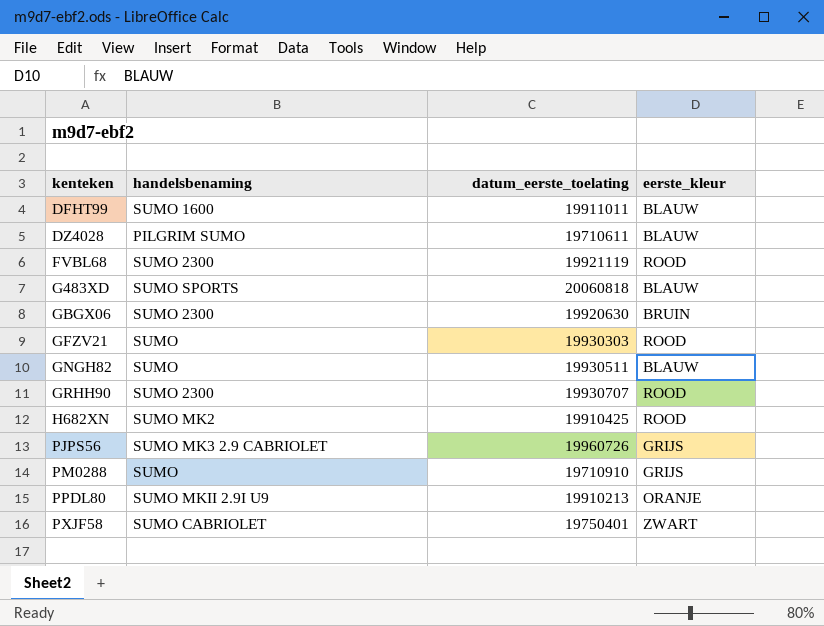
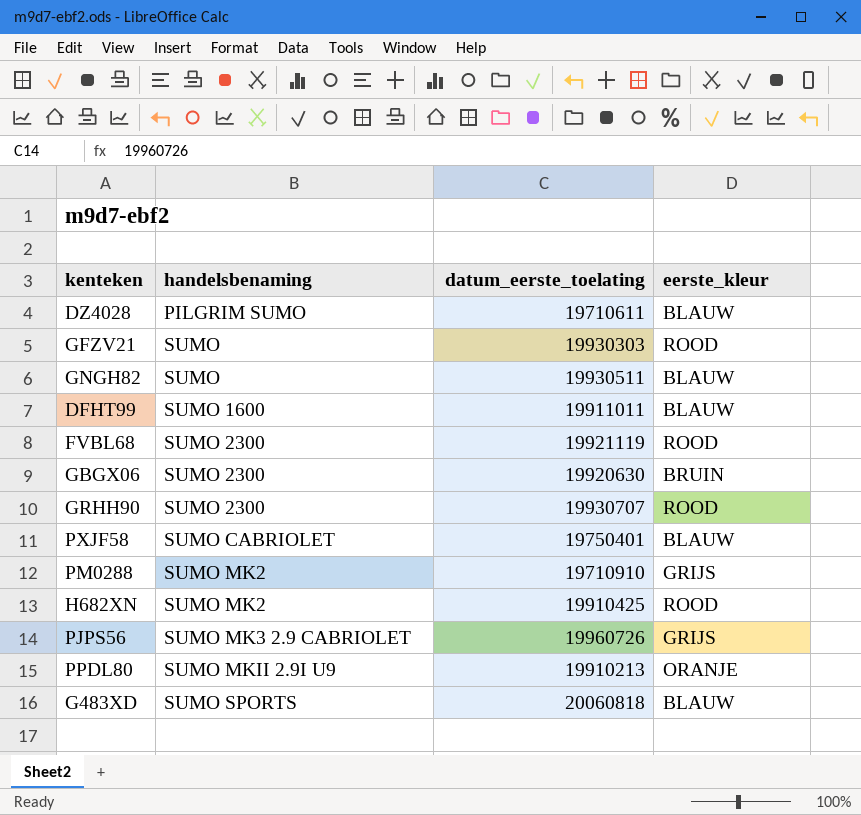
row order: kenteken ascending -> handelsbenaming ascending
PXJF58 | eerste_kleur: ZWART -> BLAUW
PM0288 | handelsbenaming: SUMO -> SUMO MK2

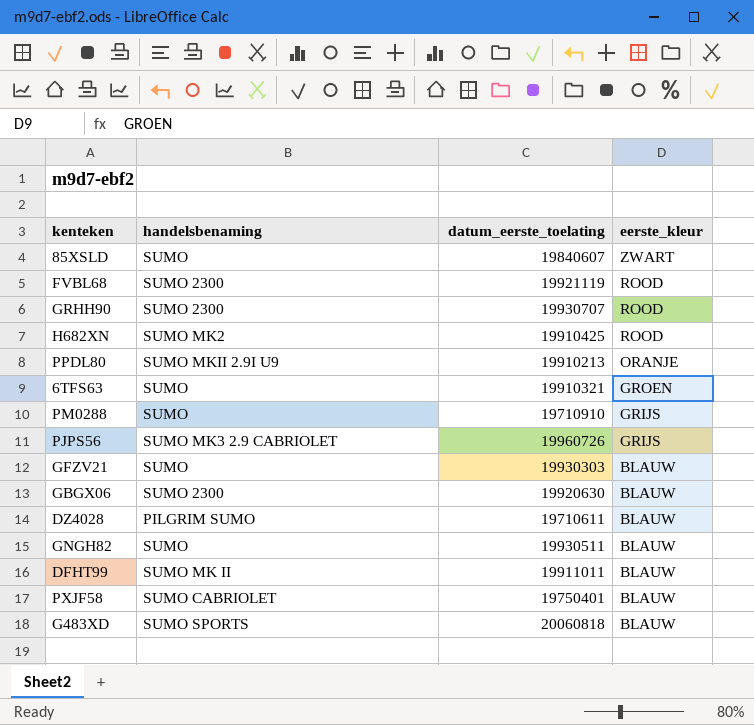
row order: handelsbenaming ascending -> eerste_kleur descending
row 85XSLD: none -> SUMO | 19840607 | ZWART
row 6TFS63: none -> SUMO | 19910321 | GROEN
PM0288 | handelsbenaming: SUMO MK2 -> SUMO
GFZV21 | eerste_kleur: ROOD -> BLAUW
GBGX06 | eerste_kleur: BRUIN -> BLAUW
DFHT99 | handelsbenaming: SUMO 1600 -> SUMO MK II

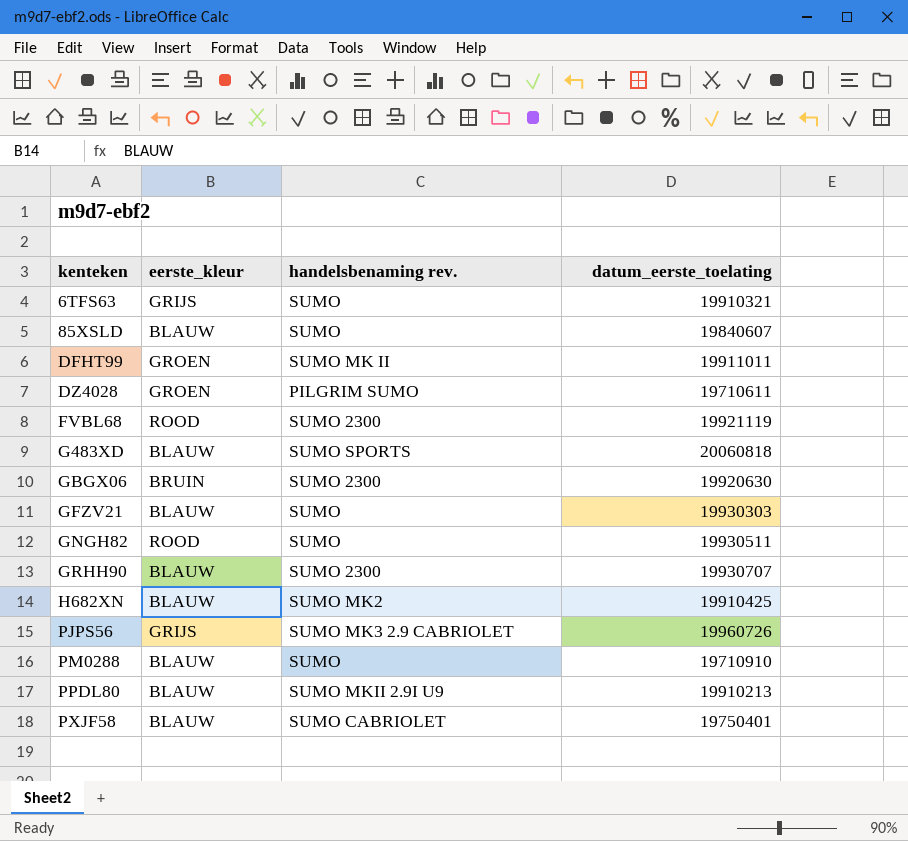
row order: eerste_kleur descending -> kenteken ascending
column eerste_kleur | position: 4 -> 2
column name: handelsbenaming -> handelsbenaming rev.
6TFS63 | eerste_kleur: GROEN -> GRIJS
85XSLD | eerste_kleur: ZWART -> BLAUW
DFHT99 | eerste_kleur: BLAUW -> GROEN
DZ4028 | eerste_kleur: BLAUW -> GROEN
GBGX06 | eerste_kleur: BLAUW -> BRUIN
GNGH82 | eerste_kleur: BLAUW -> ROOD
GRHH90 | eerste_kleur: ROOD -> BLAUW
H682XN | eerste_kleur: ROOD -> BLAUW
PM0288 | eerste_kleur: GRIJS -> BLAUW
PPDL80 | eerste_kleur: ORANJE -> BLAUW

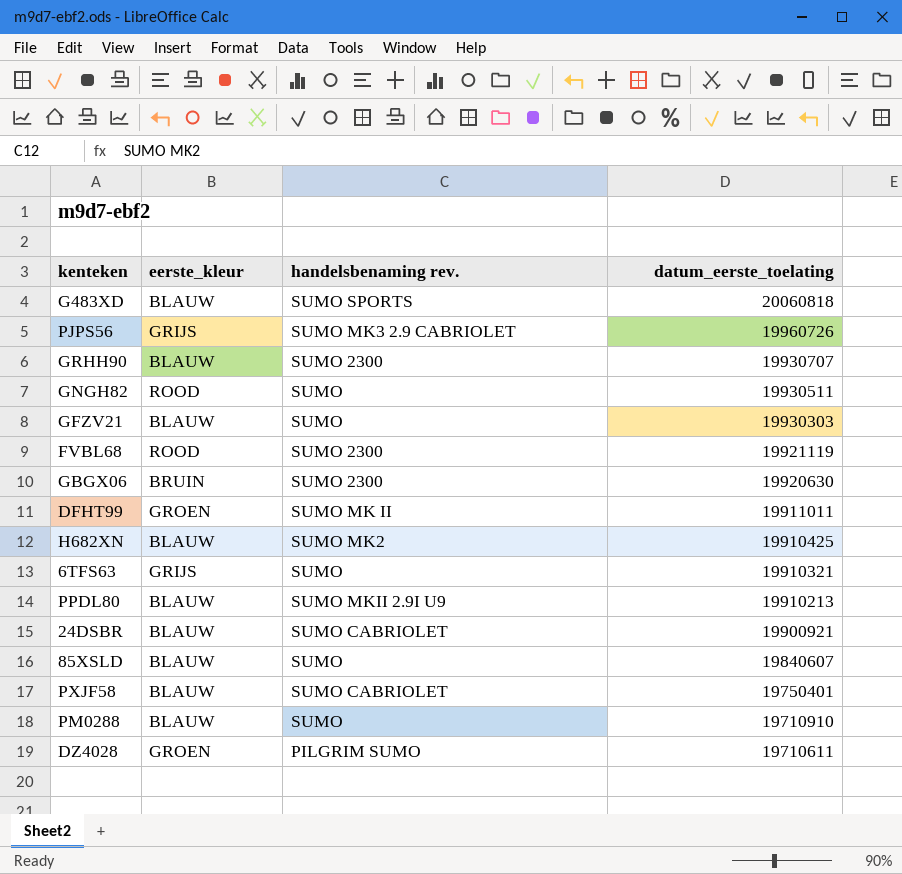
row order: kenteken ascending -> datum_eerste_toelating descending
row 24DSBR: none -> BLAUW | SUMO CABRIOLET | 19900921

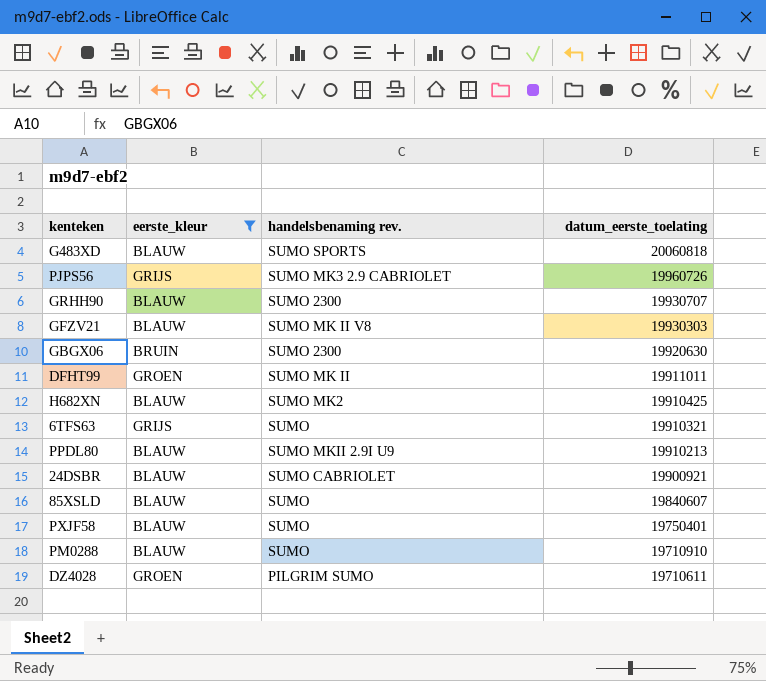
filter: none -> eerste_kleur != ROOD
GFZV21 | handelsbenaming rev.: SUMO -> SUMO MK II V8
PXJF58 | handelsbenaming rev.: SUMO CABRIOLET -> SUMO

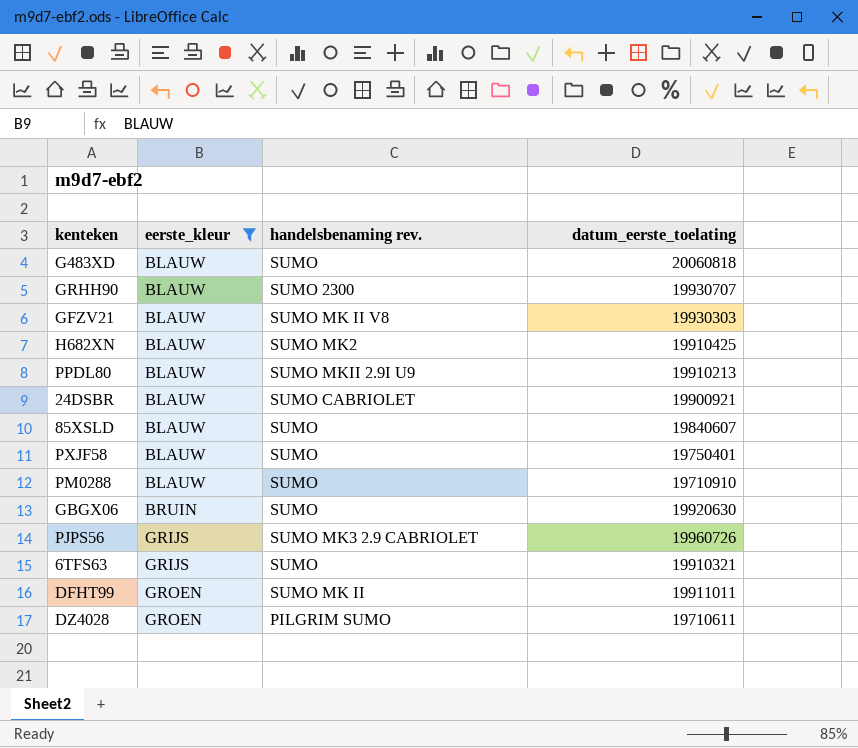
row order: datum_eerste_toelating descending -> eerste_kleur ascending
G483XD | handelsbenaming rev.: SUMO SPORTS -> SUMO
GBGX06 | handelsbenaming rev.: SUMO 2300 -> SUMO

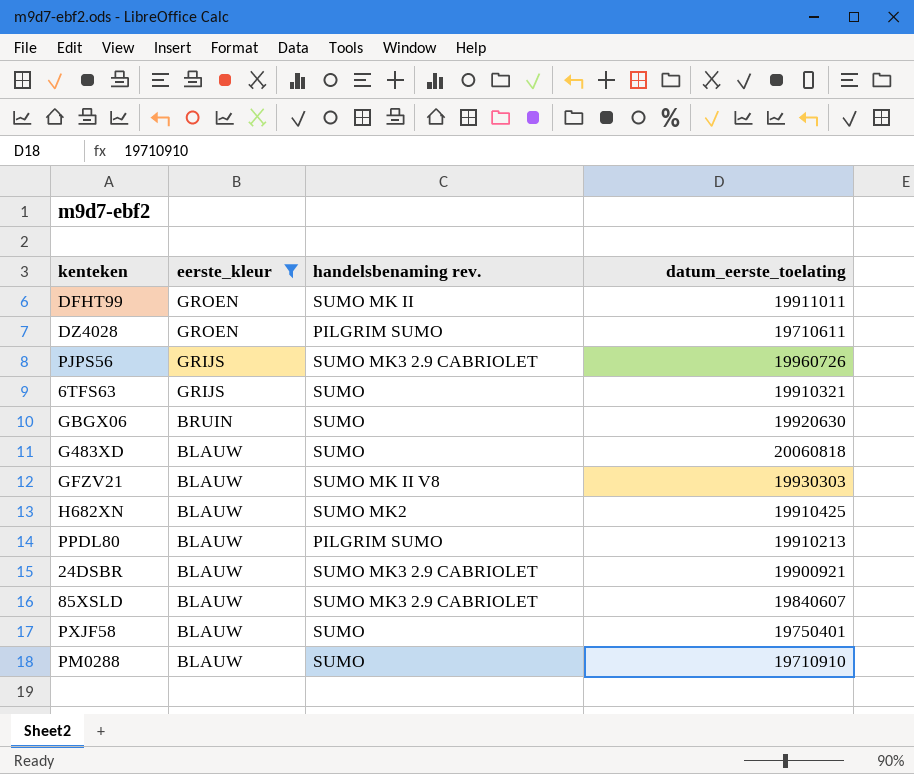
row order: eerste_kleur ascending -> eerste_kleur descending
row GRHH90: BLAUW | SUMO 2300 | 19930707 -> none
PPDL80 | handelsbenaming rev.: SUMO MKII 2.9I U9 -> PILGRIM SUMO
24DSBR | handelsbenaming rev.: SUMO CABRIOLET -> SUMO MK3 2.9 CABRIOLET
85XSLD | handelsbenaming rev.: SUMO -> SUMO MK3 2.9 CABRIOLET

